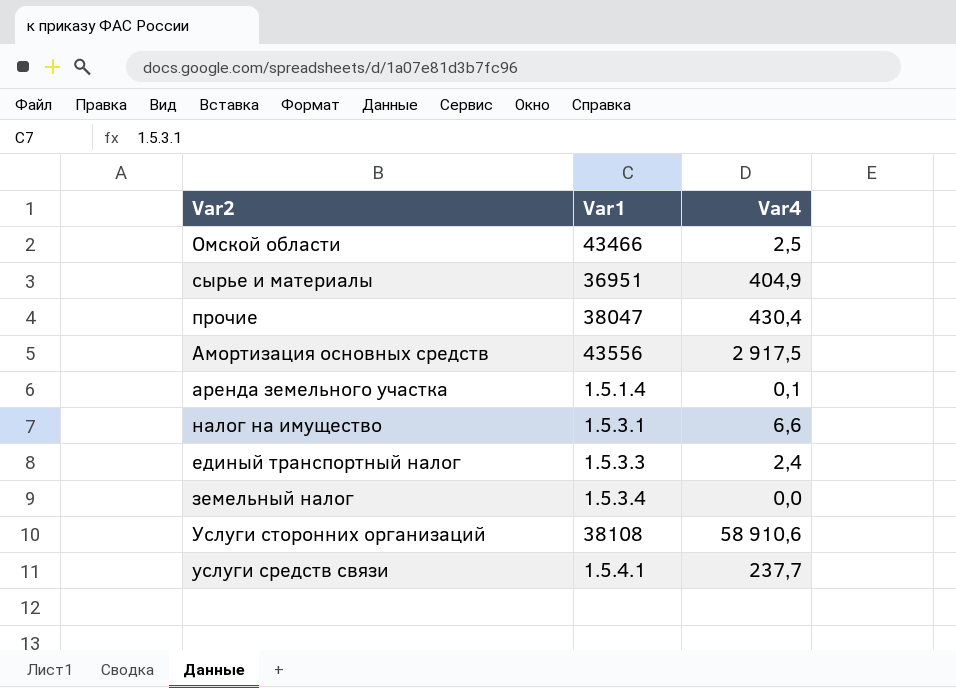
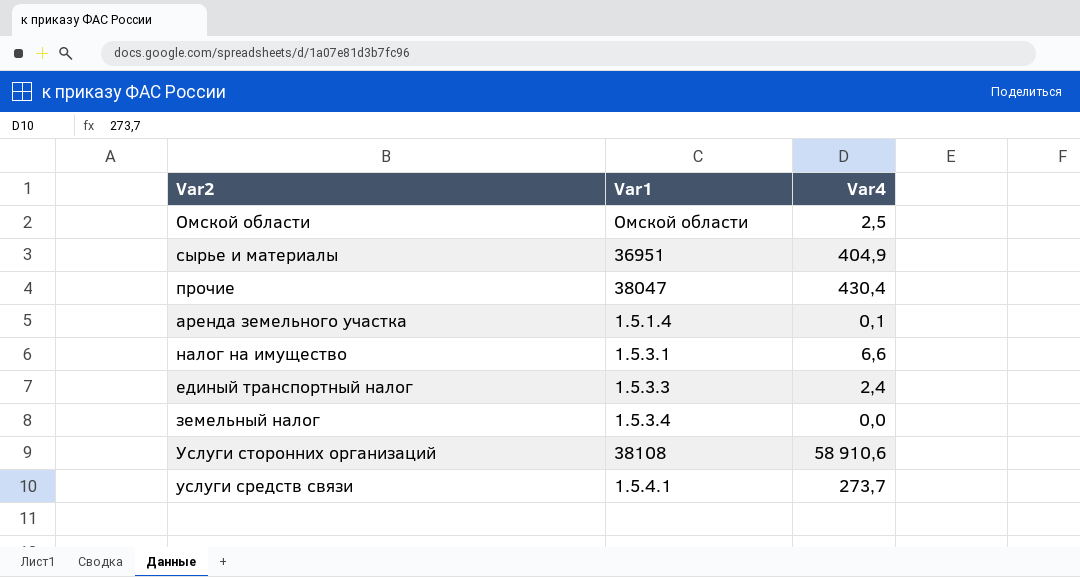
row Амортизация основных средств: 43556 | 2 917,5 -> none
Омской области | Var1: 43466 -> Омской области
услуги средств связи | Var4: 237,7 -> 273,7

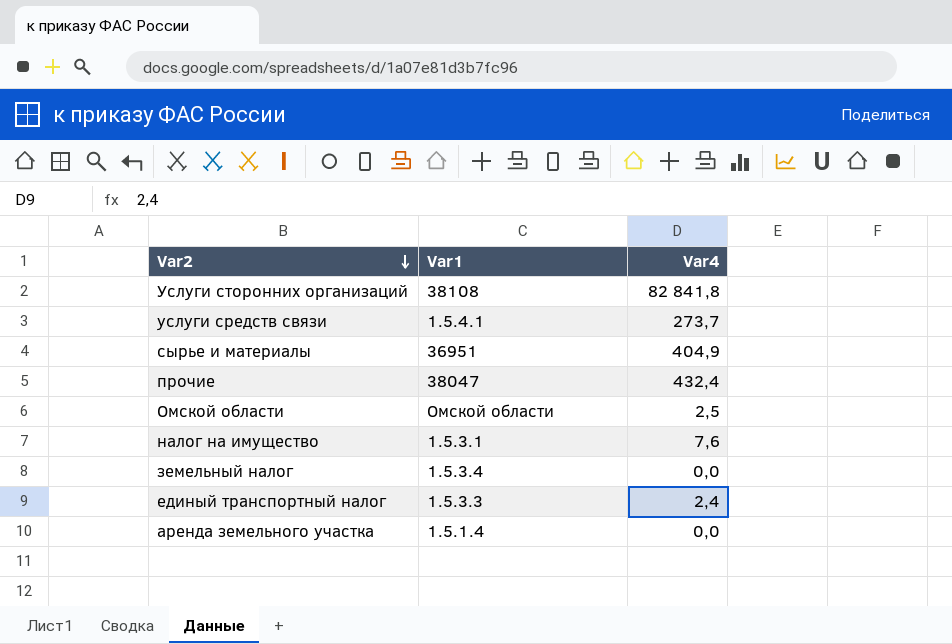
row order: none -> Var2 descending
Услуги сторонних организаций | Var4: 58 910,6 -> 82 841,8
прочие | Var4: 430,4 -> 432,4
налог на имущество | Var4: 6,6 -> 7,6
аренда земельного участка | Var4: 0,1 -> 0,0

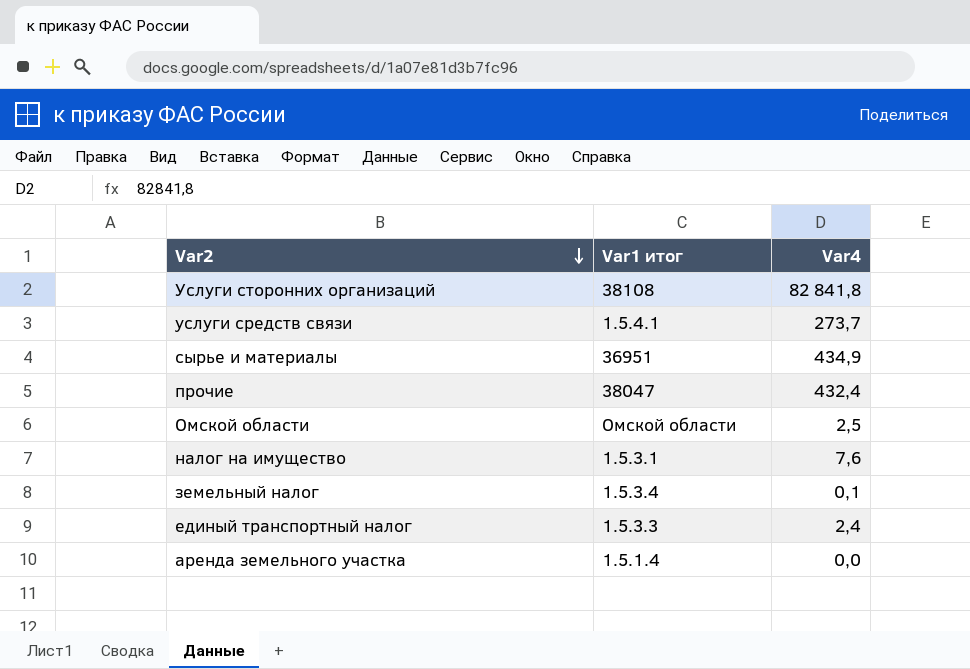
column name: Var1 -> Var1 итог
сырье и материалы | Var4: 404,9 -> 434,9
земельный налог | Var4: 0,0 -> 0,1

